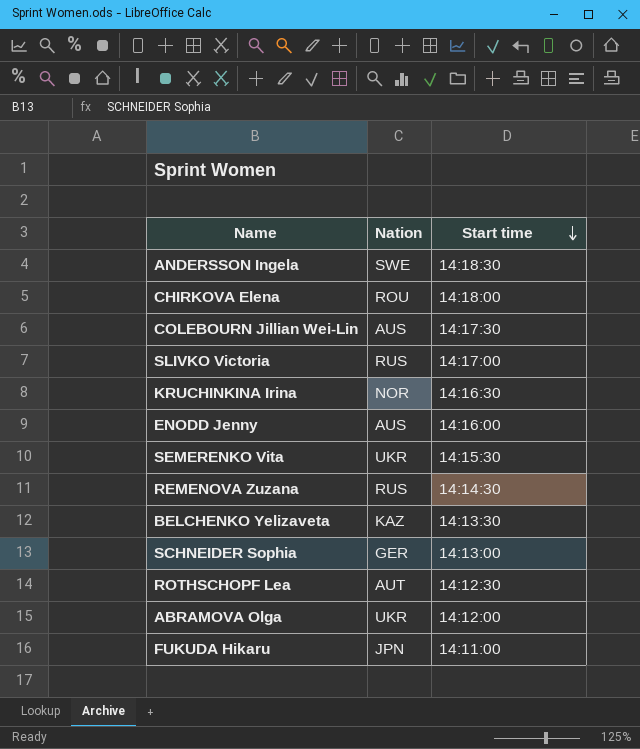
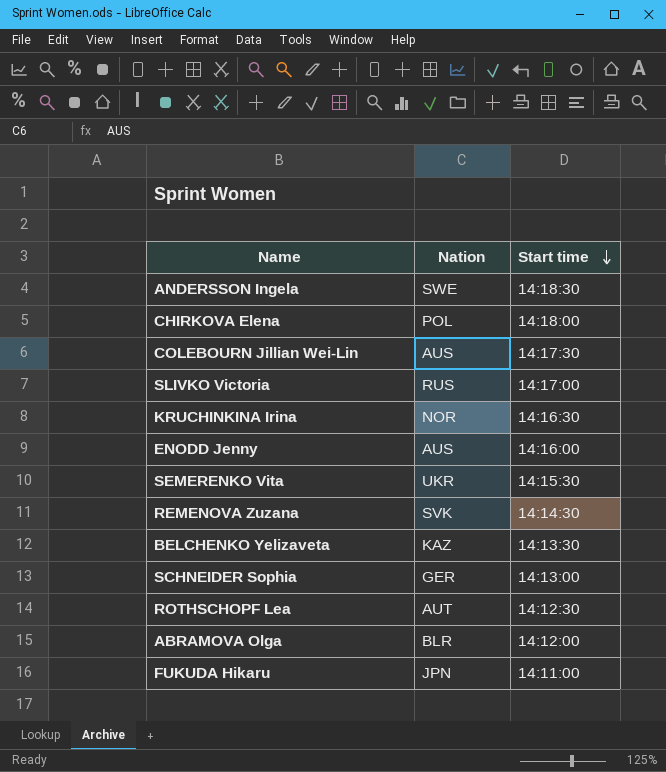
CHIRKOVA Elena | Nation: ROU -> POL
REMENOVA Zuzana | Nation: RUS -> SVK
ABRAMOVA Olga | Nation: UKR -> BLR

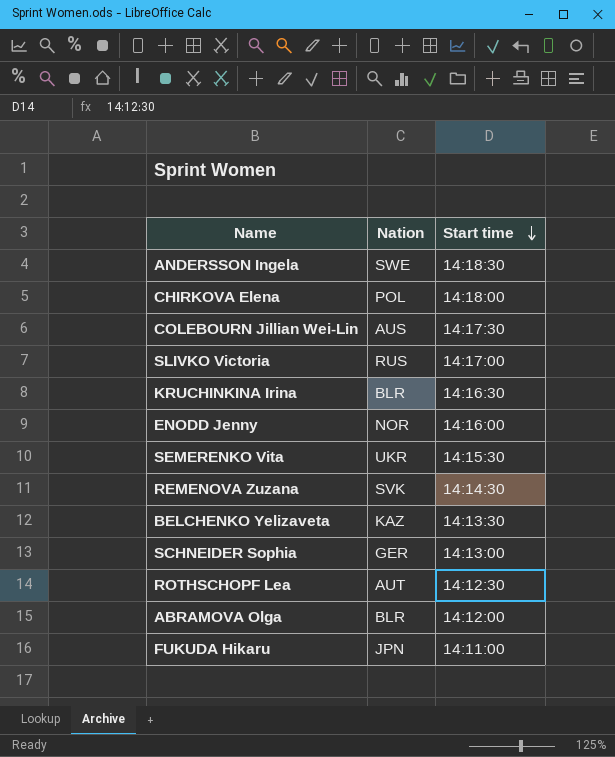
KRUCHINKINA Irina | Nation: NOR -> BLR
ENODD Jenny | Nation: AUS -> NOR

